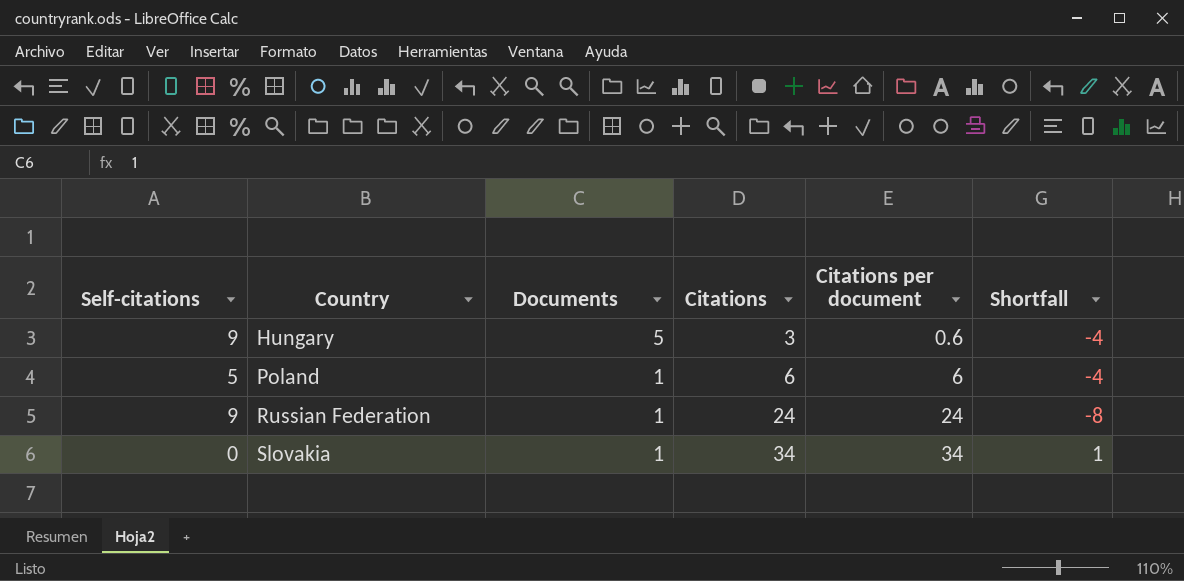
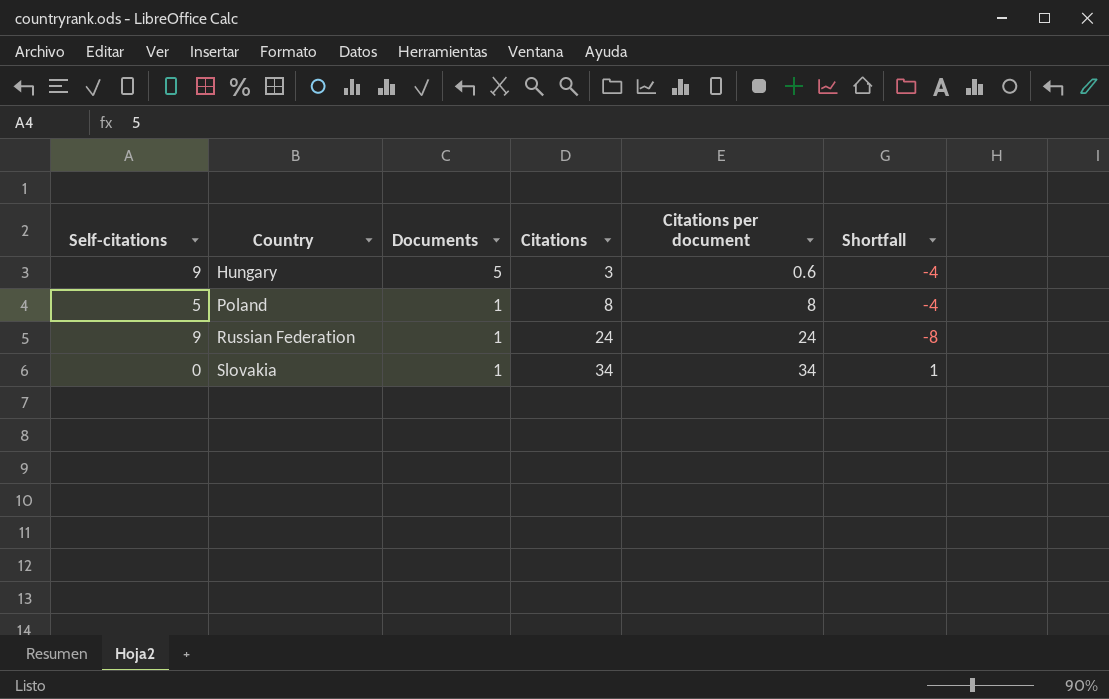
Poland | Citations: 6 -> 8
Poland | Citations per document: 6 -> 8

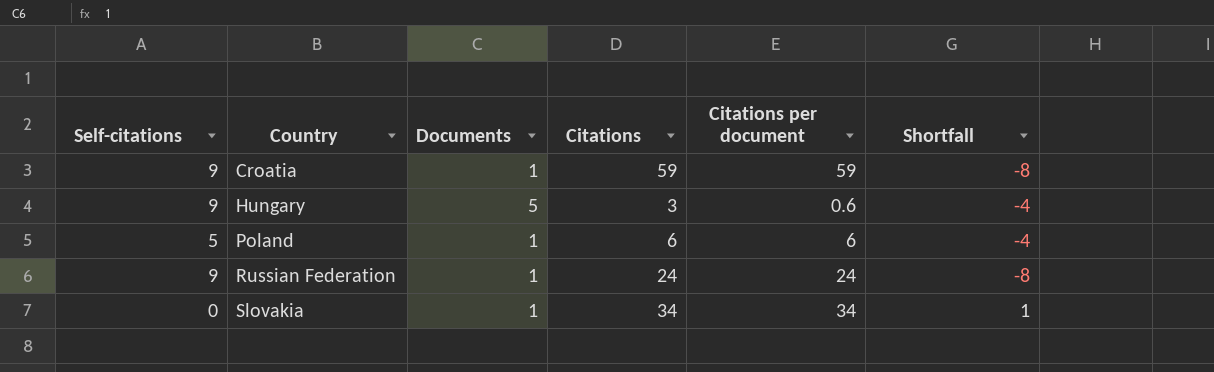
row Croatia: none -> 9 | 1 | 59 | 59 | -8
Poland | Citations: 8 -> 6
Poland | Citations per document: 8 -> 6

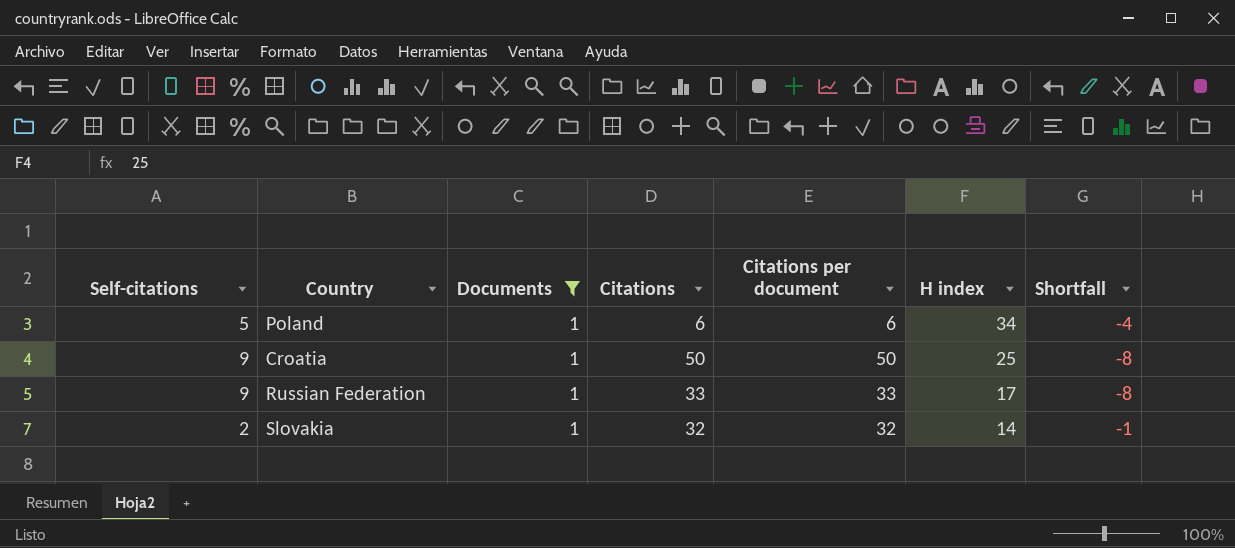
filter: none -> Documents = 1
row order: Country ascending -> H index descending
column H index | position: none -> 6
Croatia | Citations: 59 -> 50
Croatia | Citations per document: 59 -> 50
Russian Federation | Citations: 24 -> 33
Russian Federation | Citations per document: 24 -> 33
Slovakia | Self-citations: 0 -> 2
Slovakia | Citations: 34 -> 32
Slovakia | Citations per document: 34 -> 32
Slovakia | Shortfall: 1 -> -1

